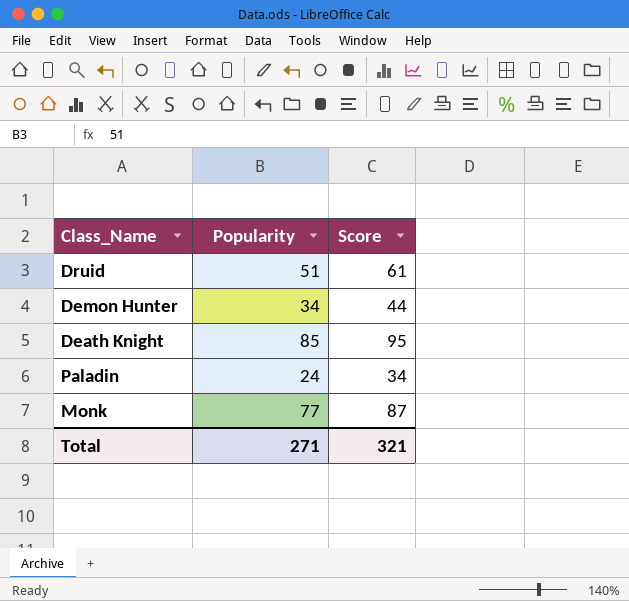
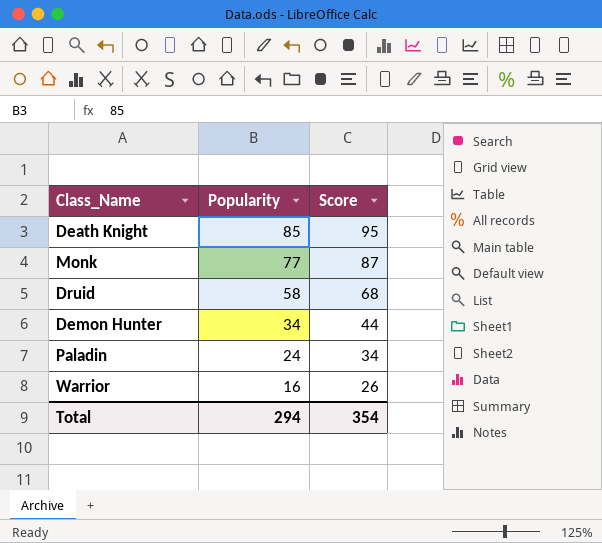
row order: none -> Popularity descending
Druid | Popularity: 51 -> 58
Druid | Score: 61 -> 68
row Warrior: none -> 16 | 26
Total | Popularity: 271 -> 294
Total | Score: 321 -> 354

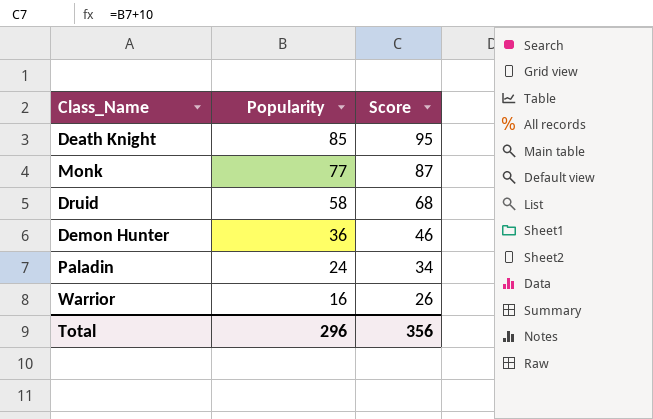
Demon Hunter | Popularity: 34 -> 36
Demon Hunter | Score: 44 -> 46
Total | Popularity: 294 -> 296
Total | Score: 354 -> 356

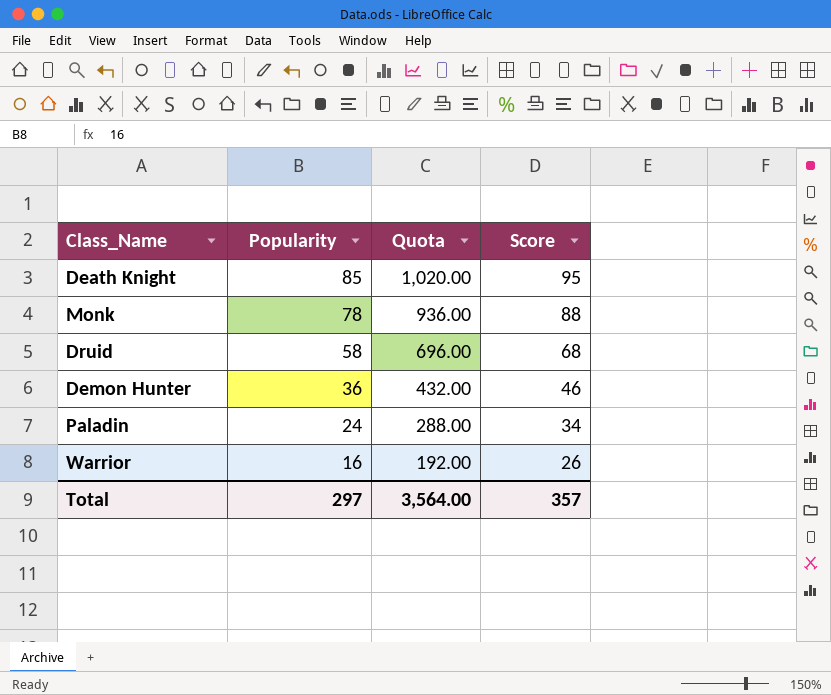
column Quota | formula: none -> [Popularity] * 12
Monk | Popularity: 77 -> 78
Monk | Score: 87 -> 88
Total | Popularity: 296 -> 297
Total | Score: 356 -> 357

